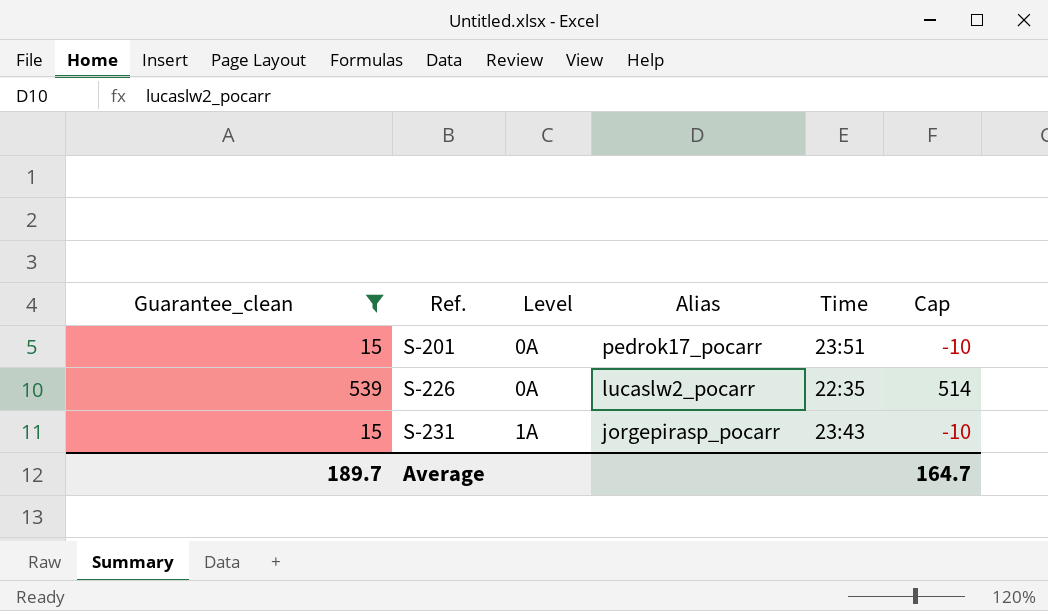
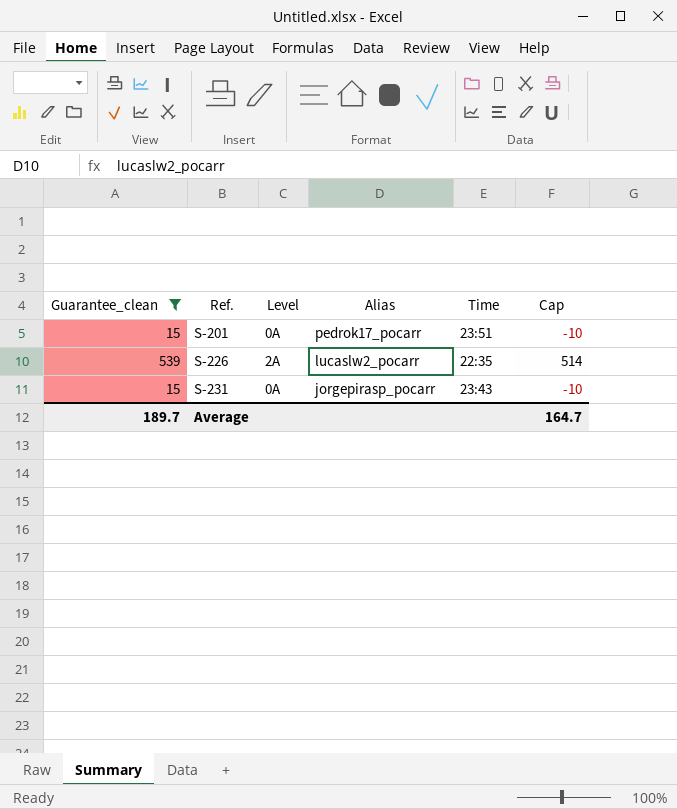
S-226 | Level: 0A -> 2A
S-231 | Level: 1A -> 0A

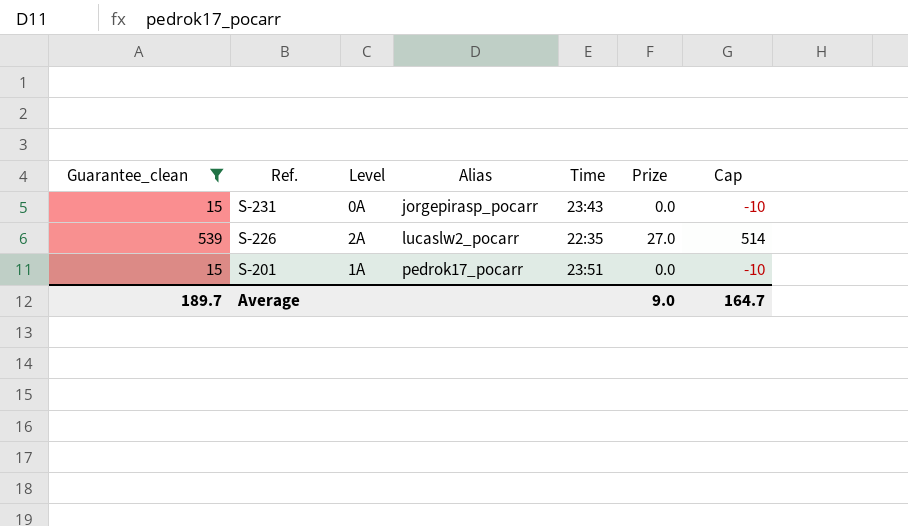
row order: Ref. ascending -> Ref. descending
column Prize | position: none -> 6
S-201 | Level: 0A -> 1A

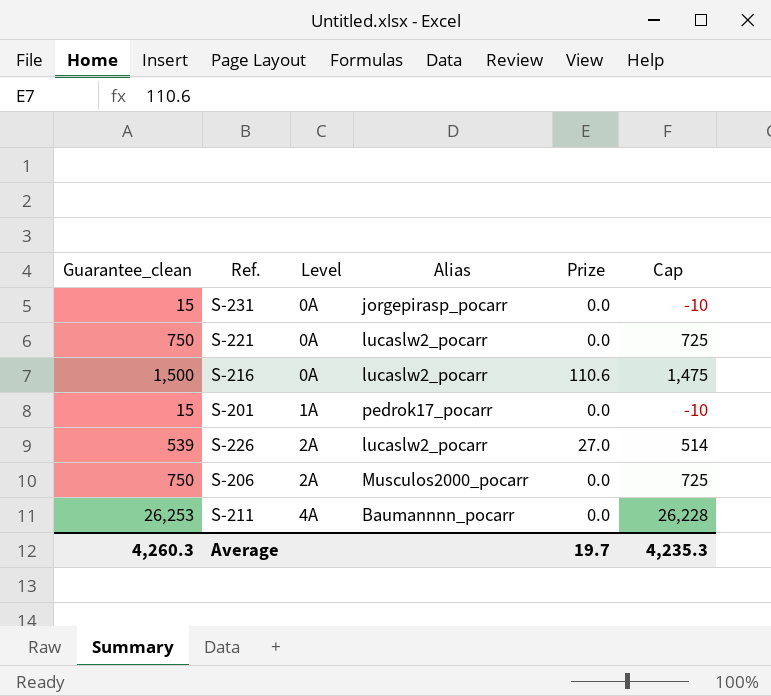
filter: Guarantee_clean <= 539 -> none
row order: Ref. descending -> Level ascending
column Time | position: 5 -> none
Average | Guarantee_clean: 189.7 -> 4,260.3
Average | Prize: 9.0 -> 19.7
Average | Cap: 164.7 -> 4,235.3

